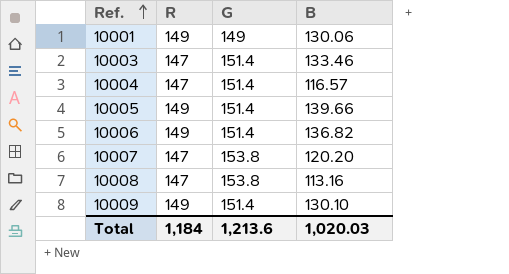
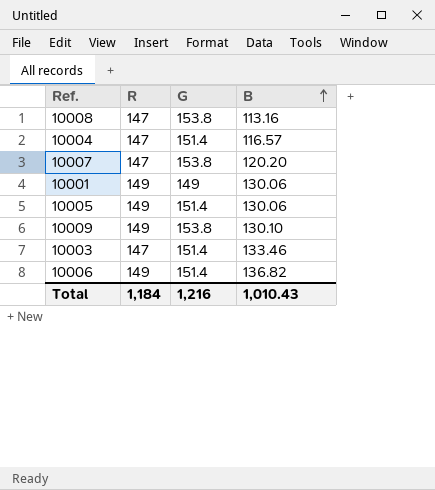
row order: Ref. ascending -> B ascending
10005 | B: 139.66 -> 130.06
10009 | G: 151.4 -> 153.8
Total | G: 1,213.6 -> 1,216
Total | B: 1,020.03 -> 1,010.43

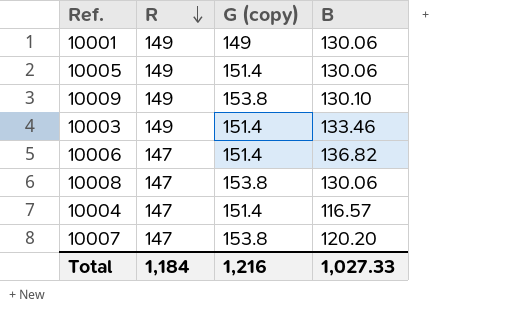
row order: B ascending -> R descending
column name: G -> G (copy)
10003 | R: 147 -> 149
10006 | R: 149 -> 147
10008 | B: 113.16 -> 130.06
Total | B: 1,010.43 -> 1,027.33

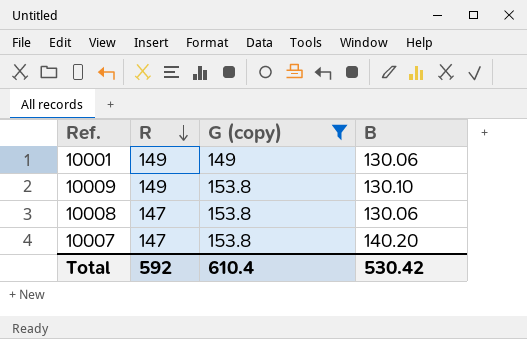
filter: none -> G (copy) != 151.4
10007 | B: 120.20 -> 140.20
Total | R: 1,184 -> 592
Total | G (copy): 1,216 -> 610.4
Total | B: 1,027.33 -> 530.42

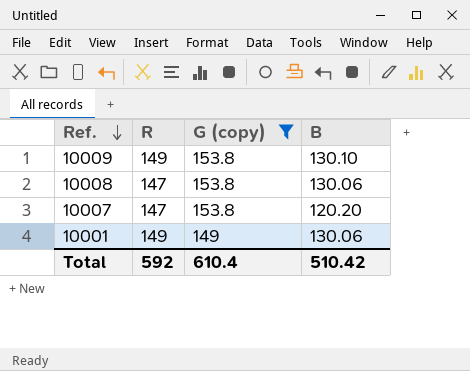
row order: R descending -> Ref. descending
10007 | B: 140.20 -> 120.20
Total | B: 530.42 -> 510.42

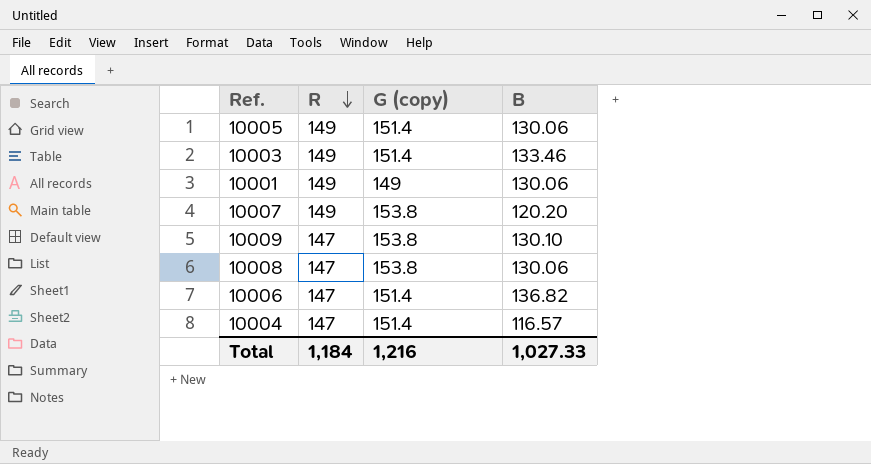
filter: G (copy) != 151.4 -> none
row order: Ref. descending -> R descending
10007 | R: 147 -> 149
10009 | R: 149 -> 147
Total | R: 592 -> 1,184
Total | G (copy): 610.4 -> 1,216
Total | B: 510.42 -> 1,027.33

